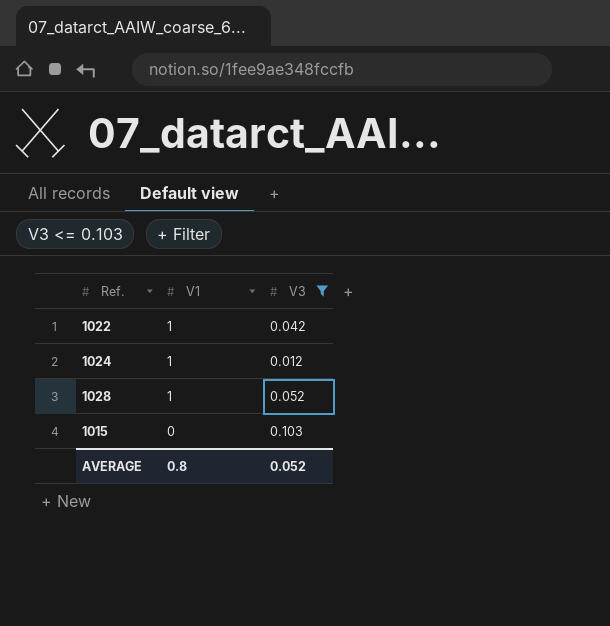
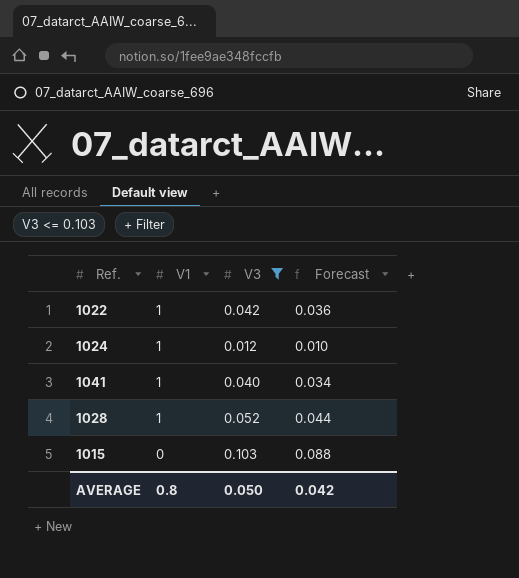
column Forecast | formula: none -> [V3] * 0.85
row 1041: none -> 1 | 0.040 | 0.034
AVERAGE | V3: 0.052 -> 0.050

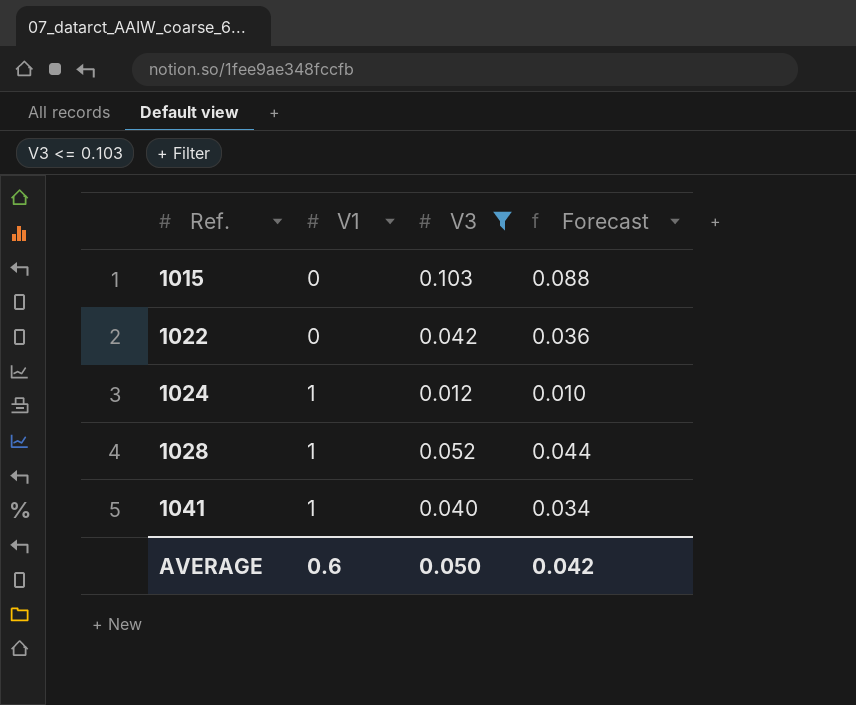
row order: V1 descending -> Ref. ascending
1022 | V1: 1 -> 0
AVERAGE | V1: 0.8 -> 0.6

